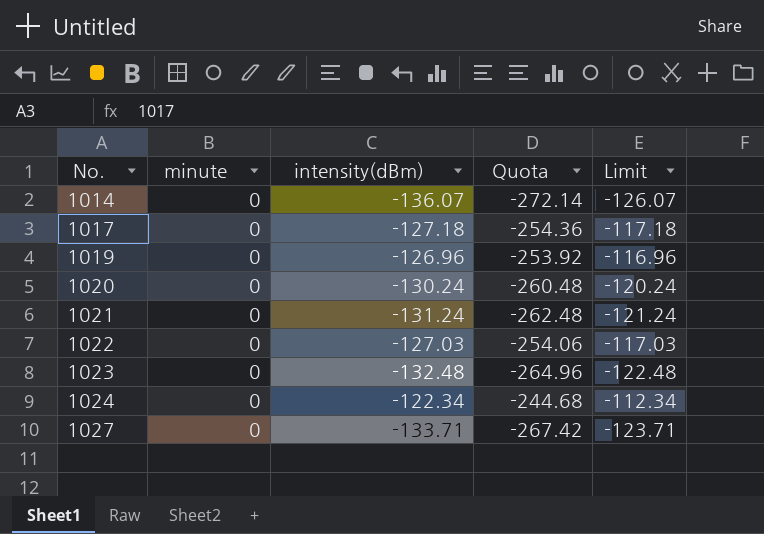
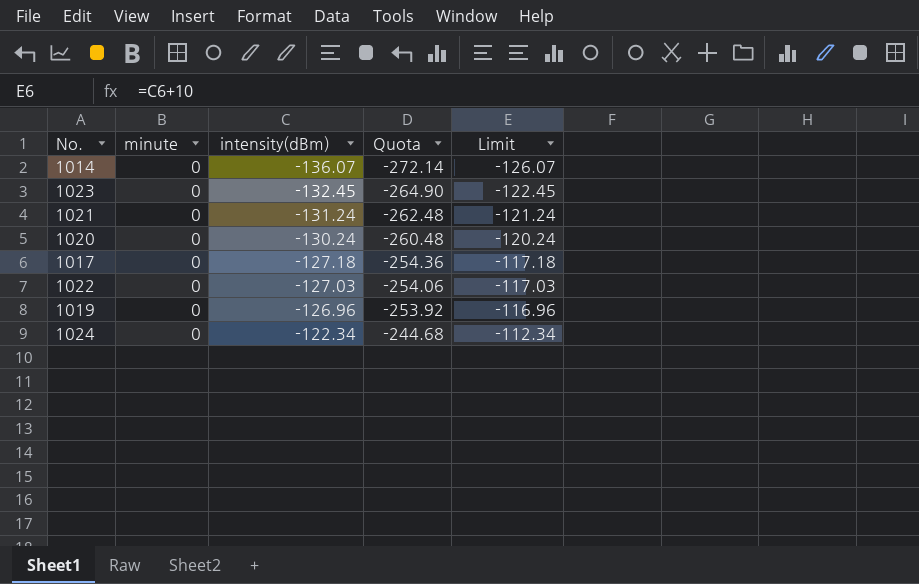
row order: No. ascending -> intensity(dBm) ascending
row 1027: 0 | -133.71 | -267.42 | -123.71 -> none
1023 | intensity(dBm): -132.48 -> -132.45
1023 | Quota: -264.96 -> -264.90
1023 | Limit: -122.48 -> -122.45

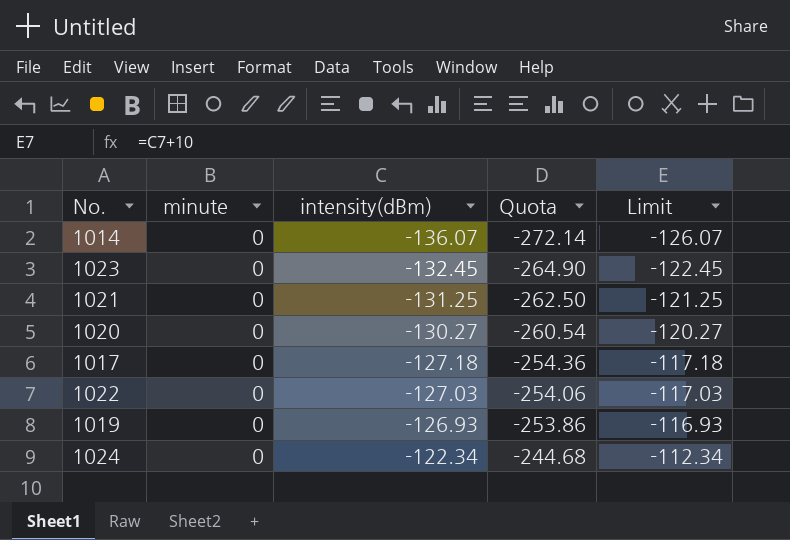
1021 | intensity(dBm): -131.24 -> -131.25
1021 | Quota: -262.48 -> -262.50
1021 | Limit: -121.24 -> -121.25
1020 | intensity(dBm): -130.24 -> -130.27
1020 | Quota: -260.48 -> -260.54
1020 | Limit: -120.24 -> -120.27
1019 | intensity(dBm): -126.96 -> -126.93
1019 | Quota: -253.92 -> -253.86
1019 | Limit: -116.96 -> -116.93

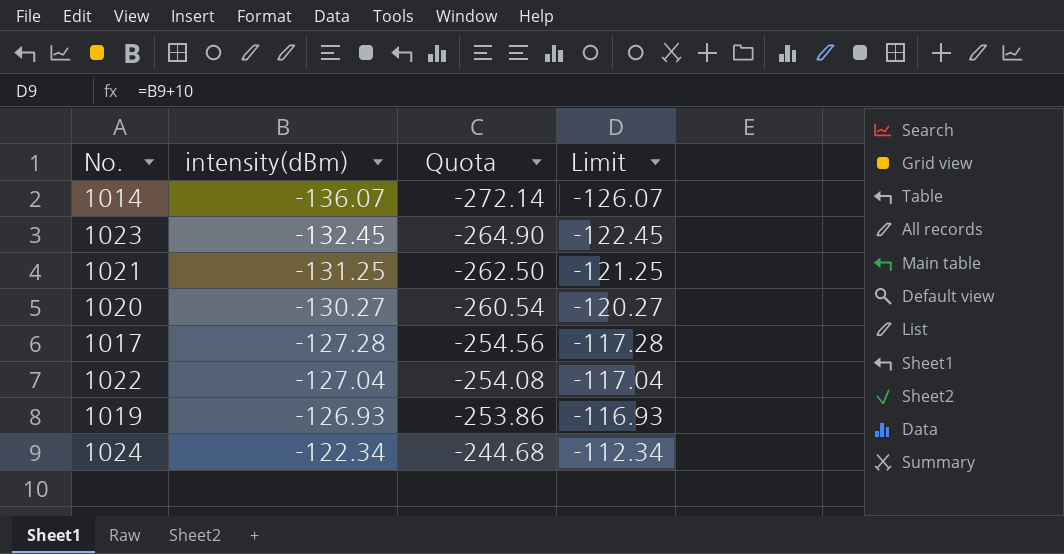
column minute | position: 2 -> none
1017 | intensity(dBm): -127.18 -> -127.28
1017 | Quota: -254.36 -> -254.56
1017 | Limit: -117.18 -> -117.28
1022 | intensity(dBm): -127.03 -> -127.04
1022 | Quota: -254.06 -> -254.08
1022 | Limit: -117.03 -> -117.04

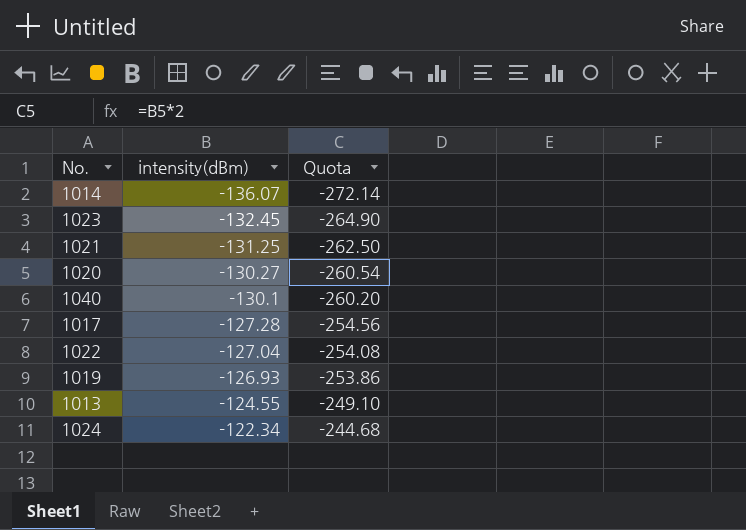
column Limit | formula: [intensity(dBm)] + 10 -> none
row 1040: none -> -130.1 | -260.20
row 1013: none -> -124.55 | -249.10

